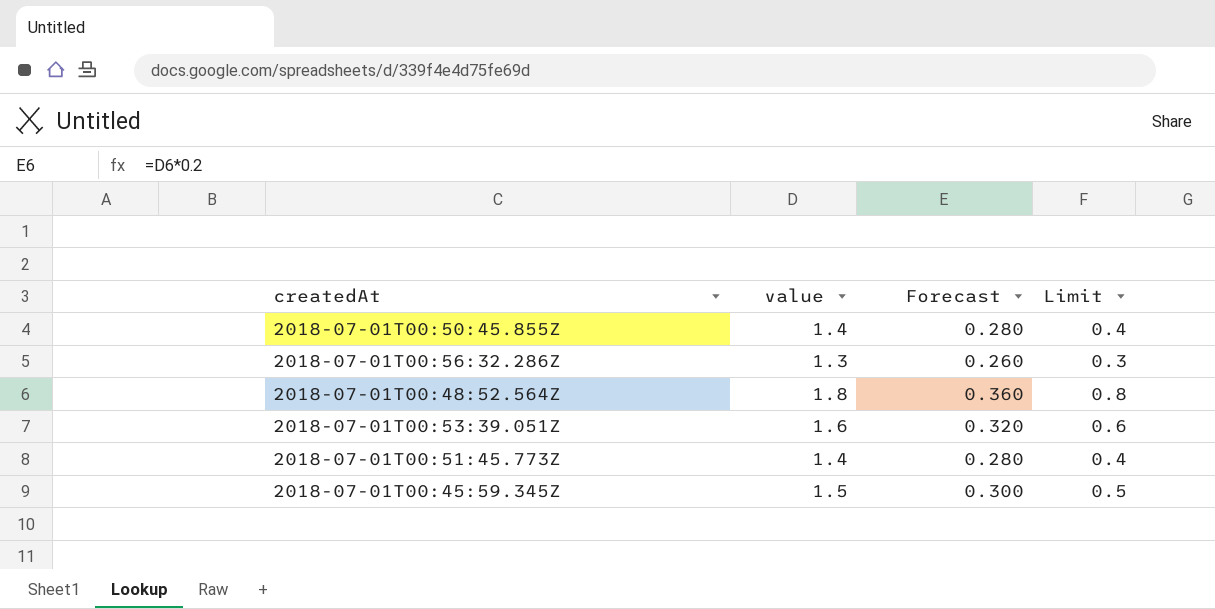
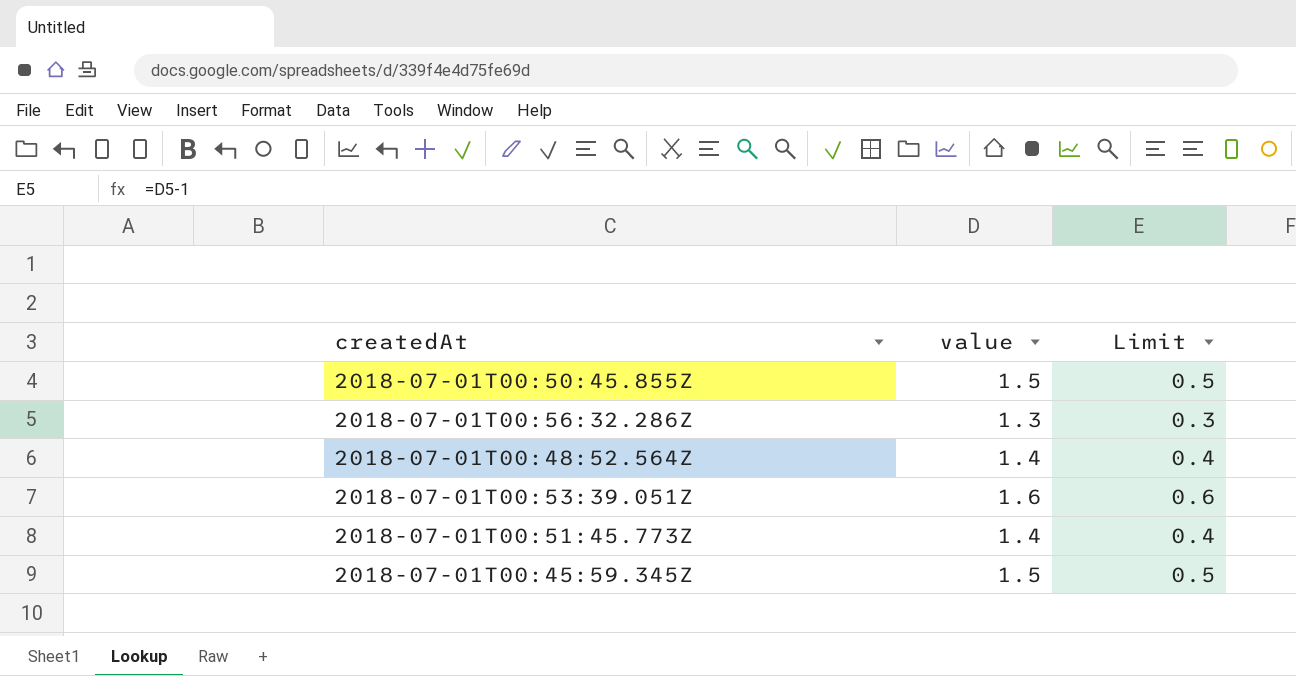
column Forecast | formula: [value] * 0.2 -> none
2018-07-01T00:50:45.855Z | value: 1.4 -> 1.5
2018-07-01T00:50:45.855Z | Limit: 0.4 -> 0.5
2018-07-01T00:48:52.564Z | value: 1.8 -> 1.4
2018-07-01T00:48:52.564Z | Limit: 0.8 -> 0.4

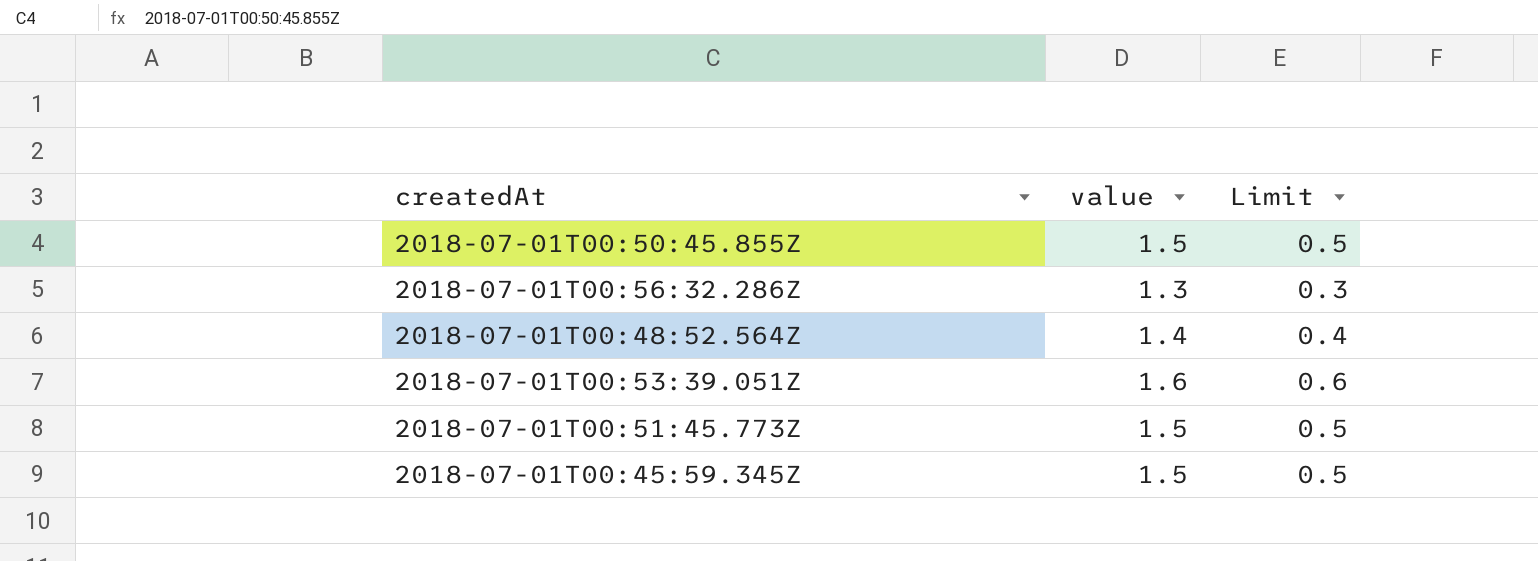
2018-07-01T00:51:45.773Z | value: 1.4 -> 1.5
2018-07-01T00:51:45.773Z | Limit: 0.4 -> 0.5

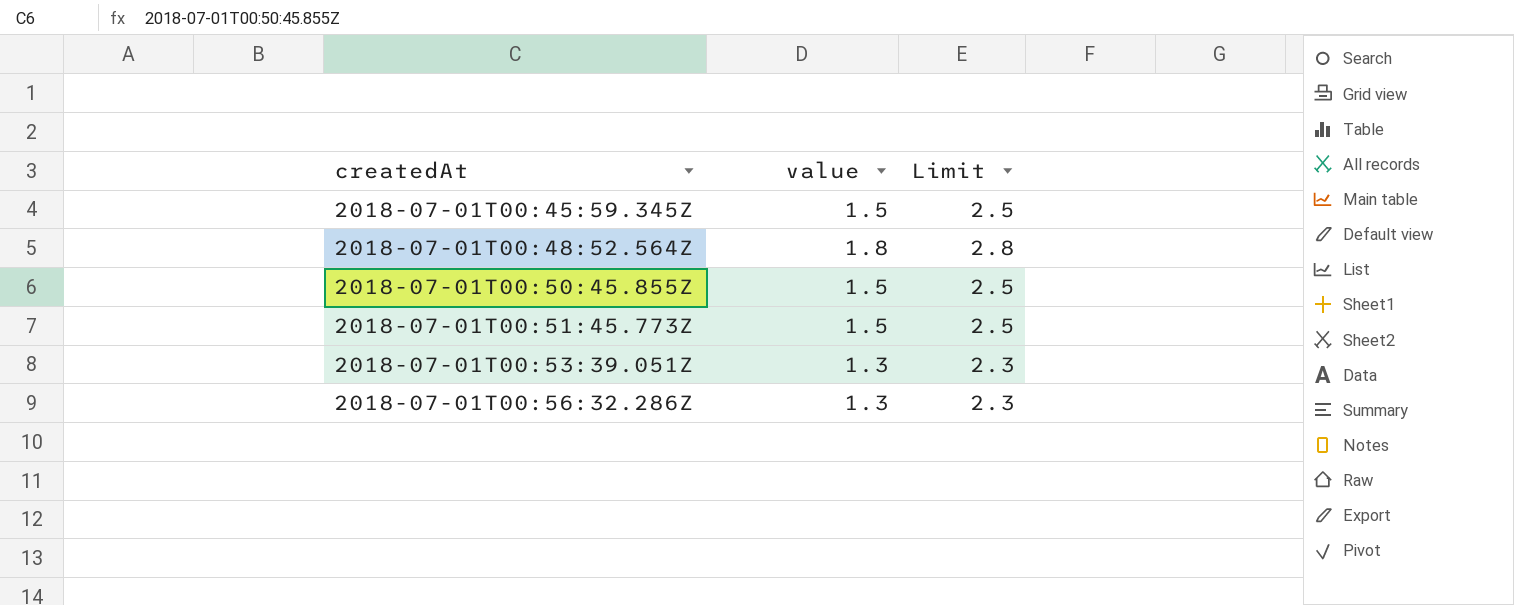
row order: none -> createdAt ascending
column Limit | formula: [value] - 1 -> [value] + 1
2018-07-01T00:48:52.564Z | value: 1.4 -> 1.8
2018-07-01T00:53:39.051Z | value: 1.6 -> 1.3

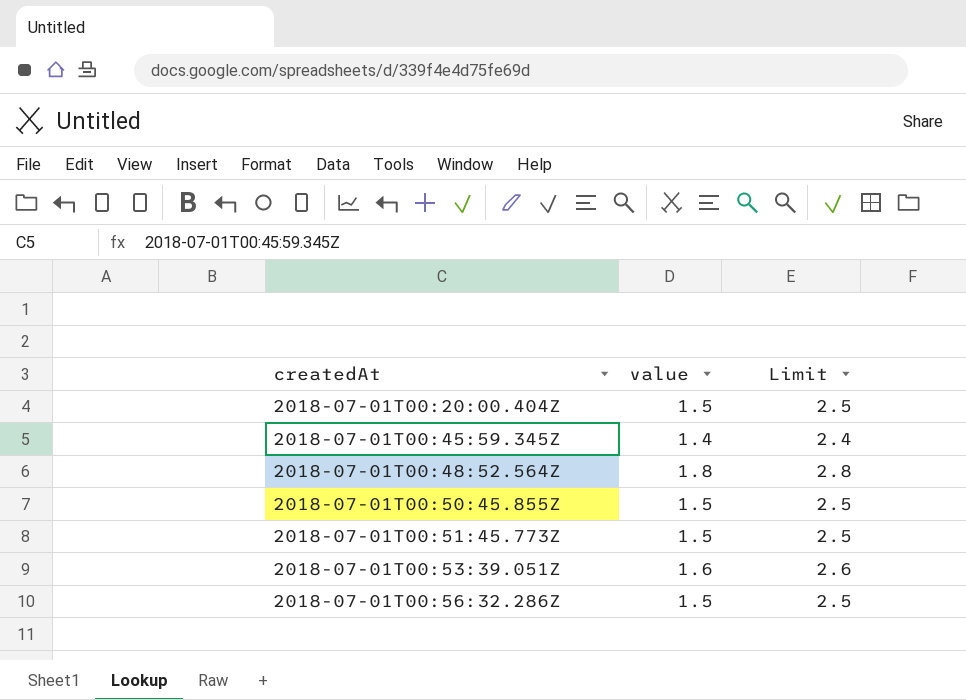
row 2018-07-01T00:20:00.404Z: none -> 1.5 | 2.5
2018-07-01T00:45:59.345Z | value: 1.5 -> 1.4
2018-07-01T00:45:59.345Z | Limit: 2.5 -> 2.4
2018-07-01T00:53:39.051Z | value: 1.3 -> 1.6
2018-07-01T00:53:39.051Z | Limit: 2.3 -> 2.6
2018-07-01T00:56:32.286Z | value: 1.3 -> 1.5
2018-07-01T00:56:32.286Z | Limit: 2.3 -> 2.5

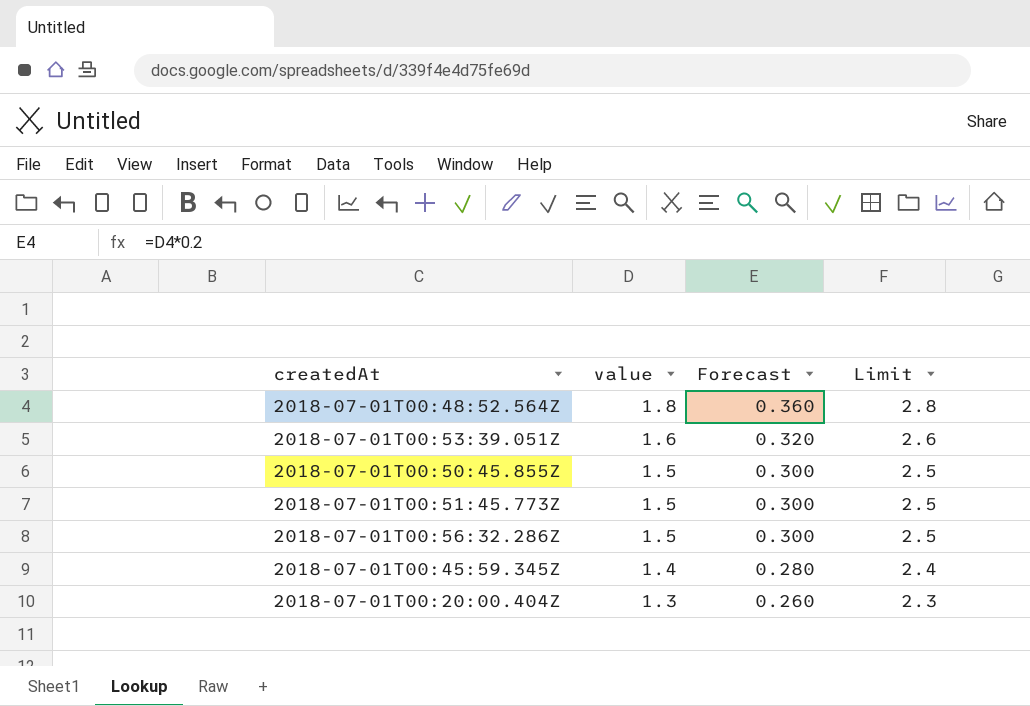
row order: createdAt ascending -> value descending
column Forecast | formula: none -> [value] * 0.2
2018-07-01T00:20:00.404Z | value: 1.5 -> 1.3
2018-07-01T00:20:00.404Z | Limit: 2.5 -> 2.3

